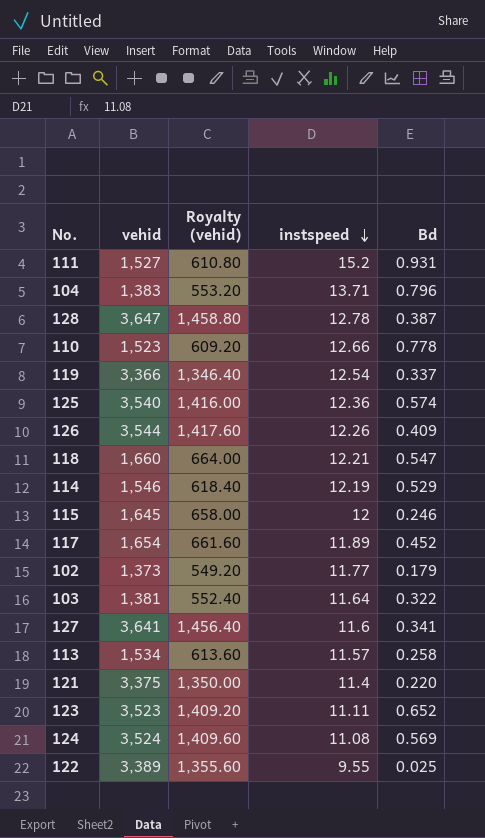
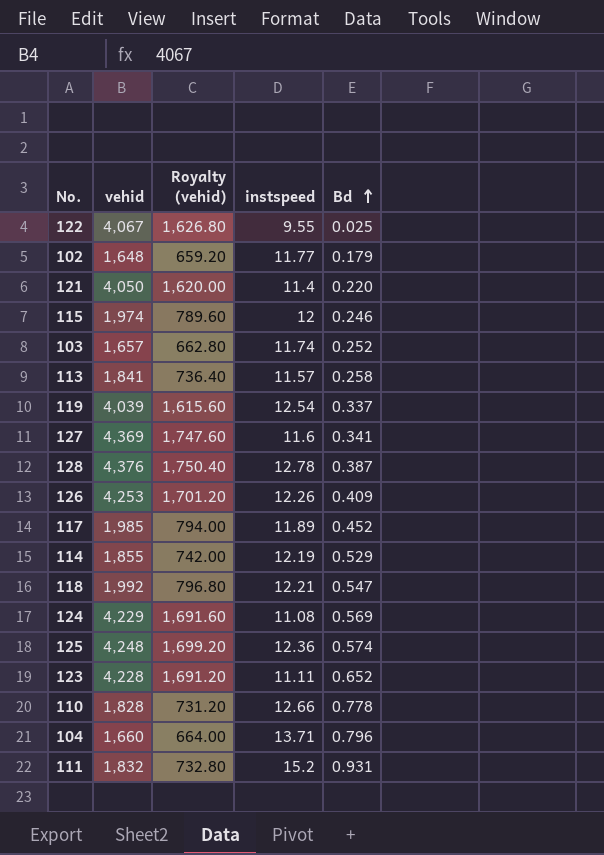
row order: instspeed descending -> Bd ascending
122 | vehid: 3,389 -> 4,067
122 | Royalty (vehid): 1,355.60 -> 1,626.80
102 | vehid: 1,373 -> 1,648
102 | Royalty (vehid): 549.20 -> 659.20
121 | vehid: 3,375 -> 4,050
121 | Royalty (vehid): 1,350.00 -> 1,620.00
115 | vehid: 1,645 -> 1,974
115 | Royalty (vehid): 658.00 -> 789.60
103 | vehid: 1,381 -> 1,657
103 | Royalty (vehid): 552.40 -> 662.80
103 | instspeed: 11.64 -> 11.74
103 | Bd: 0.322 -> 0.252
113 | vehid: 1,534 -> 1,841
113 | Royalty (vehid): 613.60 -> 736.40
119 | vehid: 3,366 -> 4,039
119 | Royalty (vehid): 1,346.40 -> 1,615.60
127 | vehid: 3,641 -> 4,369
127 | Royalty (vehid): 1,456.40 -> 1,747.60
128 | vehid: 3,647 -> 4,376
128 | Royalty (vehid): 1,458.80 -> 1,750.40
126 | vehid: 3,544 -> 4,253
126 | Royalty (vehid): 1,417.60 -> 1,701.20
117 | vehid: 1,654 -> 1,985
117 | Royalty (vehid): 661.60 -> 794.00
114 | vehid: 1,546 -> 1,855
114 | Royalty (vehid): 618.40 -> 742.00
118 | vehid: 1,660 -> 1,992
118 | Royalty (vehid): 664.00 -> 796.80
124 | vehid: 3,524 -> 4,229
124 | Royalty (vehid): 1,409.60 -> 1,691.60
125 | vehid: 3,540 -> 4,248
125 | Royalty (vehid): 1,416.00 -> 1,699.20
123 | vehid: 3,523 -> 4,228
123 | Royalty (vehid): 1,409.20 -> 1,691.20
110 | vehid: 1,523 -> 1,828
110 | Royalty (vehid): 609.20 -> 731.20
104 | vehid: 1,383 -> 1,660
104 | Royalty (vehid): 553.20 -> 664.00
111 | vehid: 1,527 -> 1,832
111 | Royalty (vehid): 610.80 -> 732.80

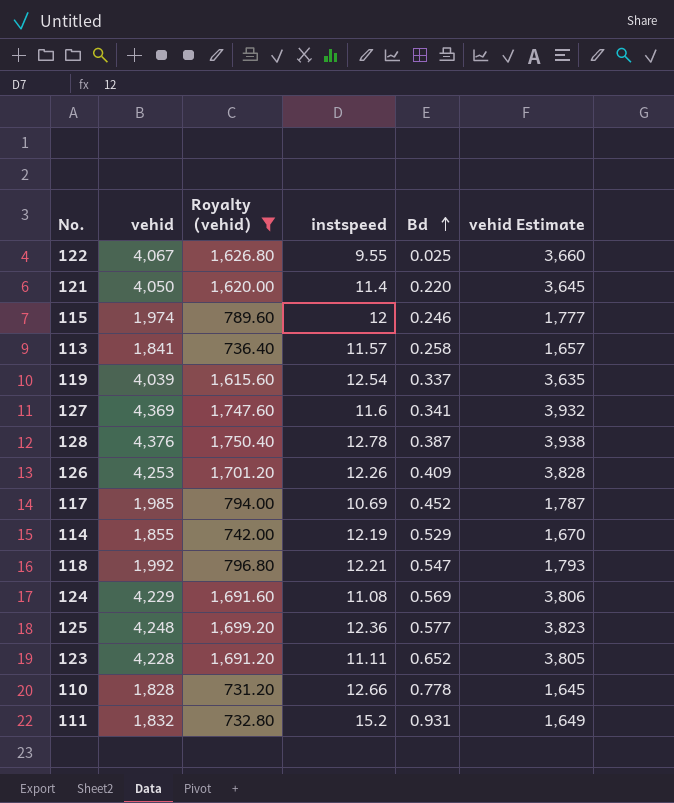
filter: none -> Royalty (vehid) >= 731.20
column vehid Estimate | formula: none -> [vehid] * 0.9
117 | instspeed: 11.89 -> 10.69
125 | Bd: 0.574 -> 0.577

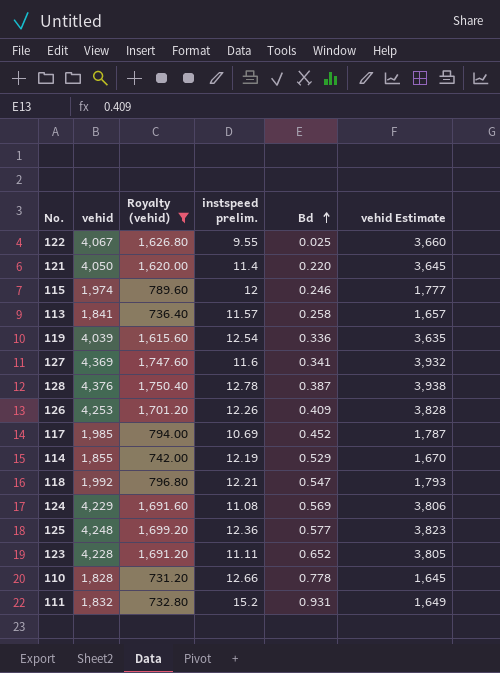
column name: instspeed -> instspeed prelim.
119 | Bd: 0.337 -> 0.336

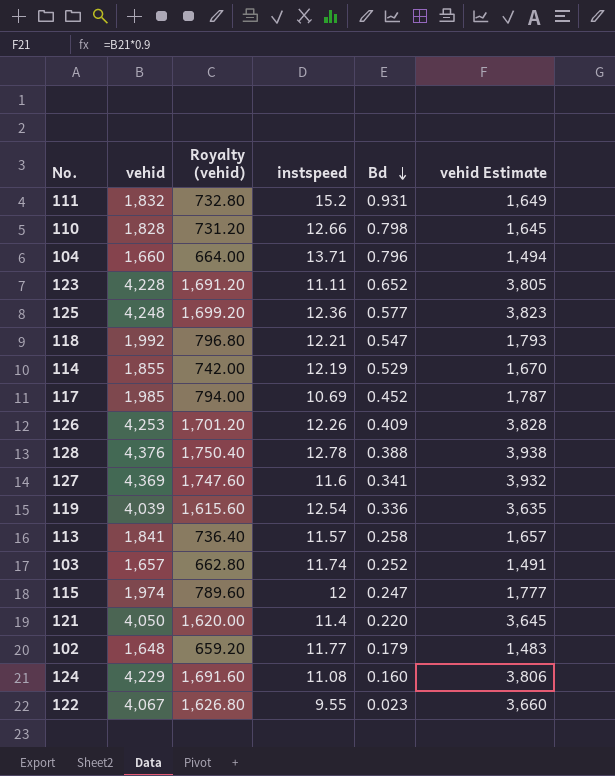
filter: Royalty (vehid) >= 731.20 -> none
row order: Bd ascending -> Bd descending
column name: instspeed prelim. -> instspeed
110 | Bd: 0.778 -> 0.798
128 | Bd: 0.387 -> 0.388
115 | Bd: 0.246 -> 0.247
124 | Bd: 0.569 -> 0.160
122 | Bd: 0.025 -> 0.023

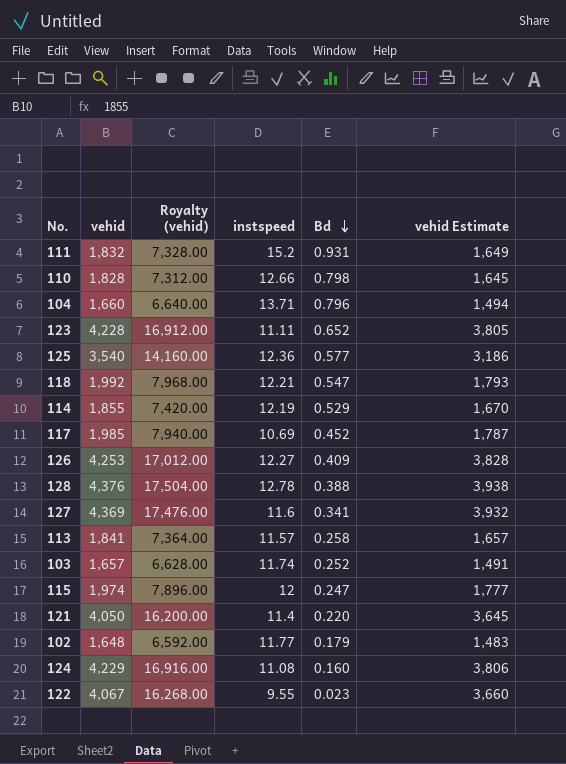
column Royalty (vehid) | formula: [vehid] * 0.4 -> [vehid] * 4
row 119: 4,039 | 1,615.60 | 12.54 | 0.336 | 3,635 -> none
125 | vehid: 4,248 -> 3,540
125 | vehid Estimate: 3,823 -> 3,186
126 | instspeed: 12.26 -> 12.27

